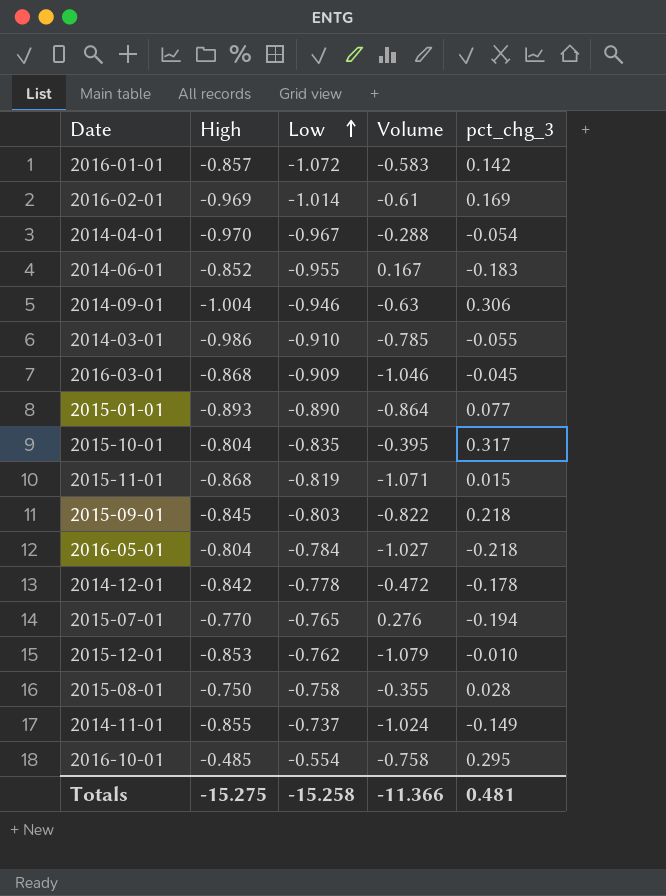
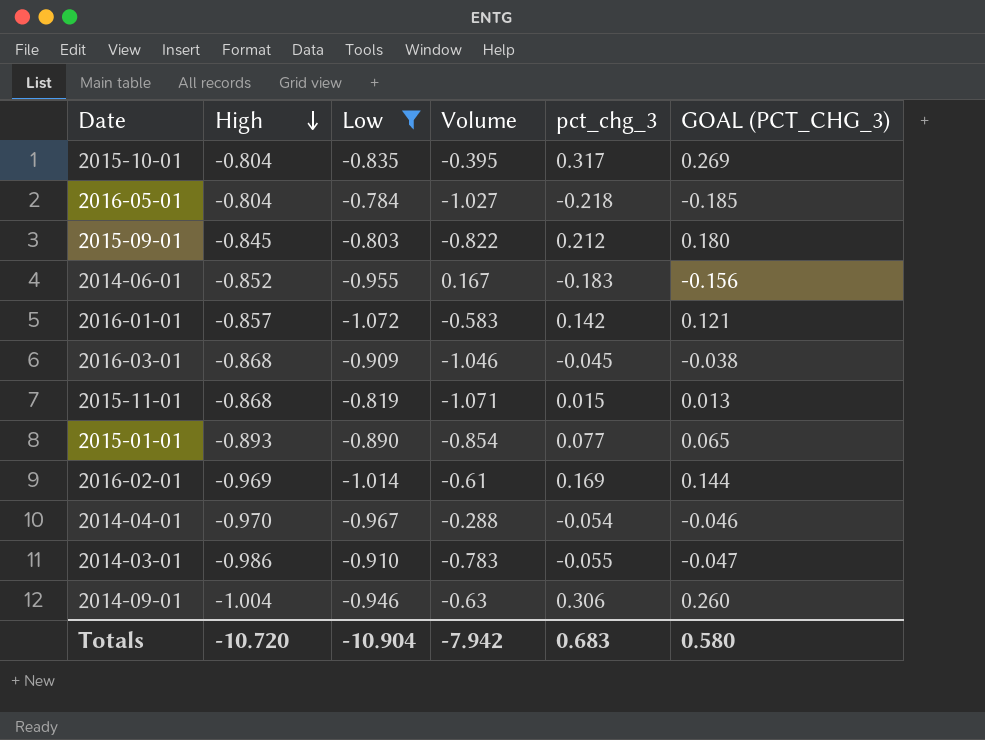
filter: none -> Low <= -0.784
row order: Low ascending -> High descending
column GOAL (PCT_CHG_3) | formula: none -> [pct_chg_3] * 0.85
2015-09-01 | pct_chg_3: 0.218 -> 0.212
2015-01-01 | Volume: -0.864 -> -0.854
2014-03-01 | Volume: -0.785 -> -0.783
Totals | High: -15.275 -> -10.720
Totals | Low: -15.258 -> -10.904
Totals | Volume: -11.366 -> -7.942
Totals | pct_chg_3: 0.481 -> 0.683

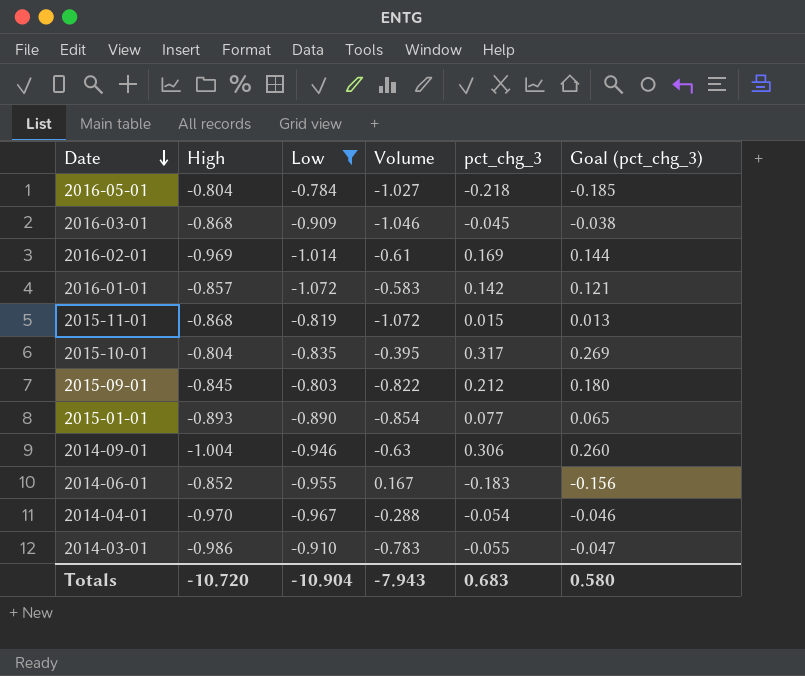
row order: High descending -> Date descending
column name: GOAL (PCT_CHG_3) -> Goal (pct_chg_3)
2015-11-01 | Volume: -1.071 -> -1.072
Totals | Volume: -7.942 -> -7.943

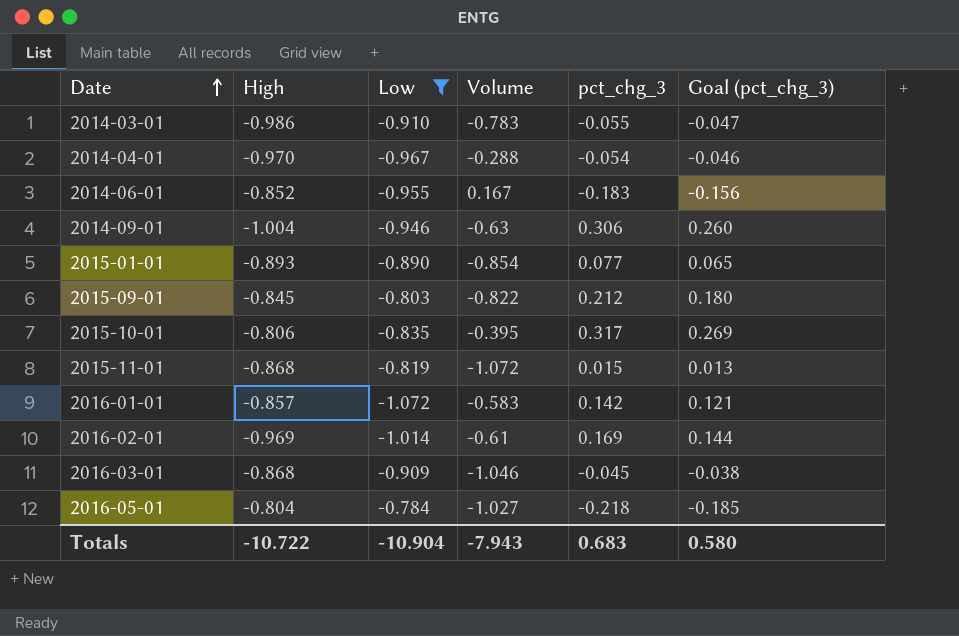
row order: Date descending -> Date ascending
2015-10-01 | High: -0.804 -> -0.806
Totals | High: -10.720 -> -10.722

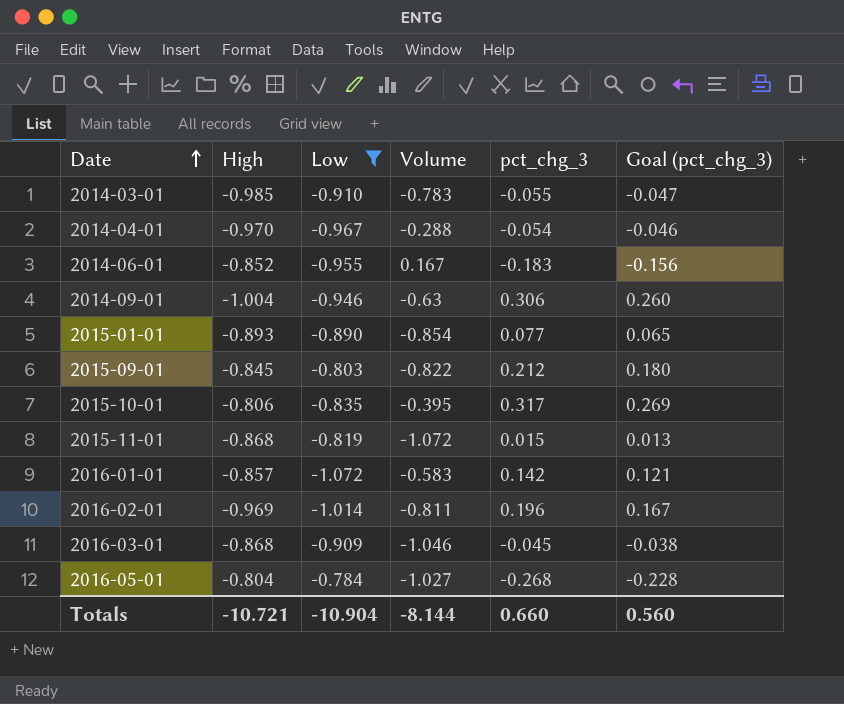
2014-03-01 | High: -0.986 -> -0.985
2016-02-01 | Volume: -0.61 -> -0.811
2016-02-01 | pct_chg_3: 0.169 -> 0.196
2016-02-01 | Goal (pct_chg_3): 0.144 -> 0.167
2016-05-01 | pct_chg_3: -0.218 -> -0.268
2016-05-01 | Goal (pct_chg_3): -0.185 -> -0.228
Totals | High: -10.722 -> -10.721
Totals | Volume: -7.943 -> -8.144
Totals | pct_chg_3: 0.683 -> 0.660
Totals | Goal (pct_chg_3): 0.580 -> 0.560

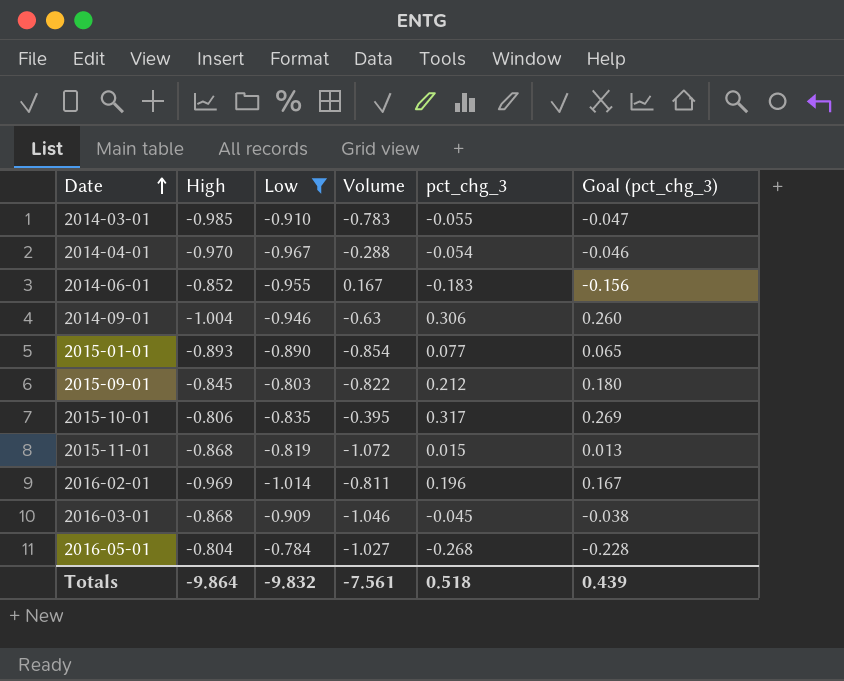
row 2016-01-01: -0.857 | -1.072 | -0.583 | 0.142 | 0.121 -> none
Totals | High: -10.721 -> -9.864
Totals | Low: -10.904 -> -9.832
Totals | Volume: -8.144 -> -7.561
Totals | pct_chg_3: 0.660 -> 0.518
Totals | Goal (pct_chg_3): 0.560 -> 0.439

